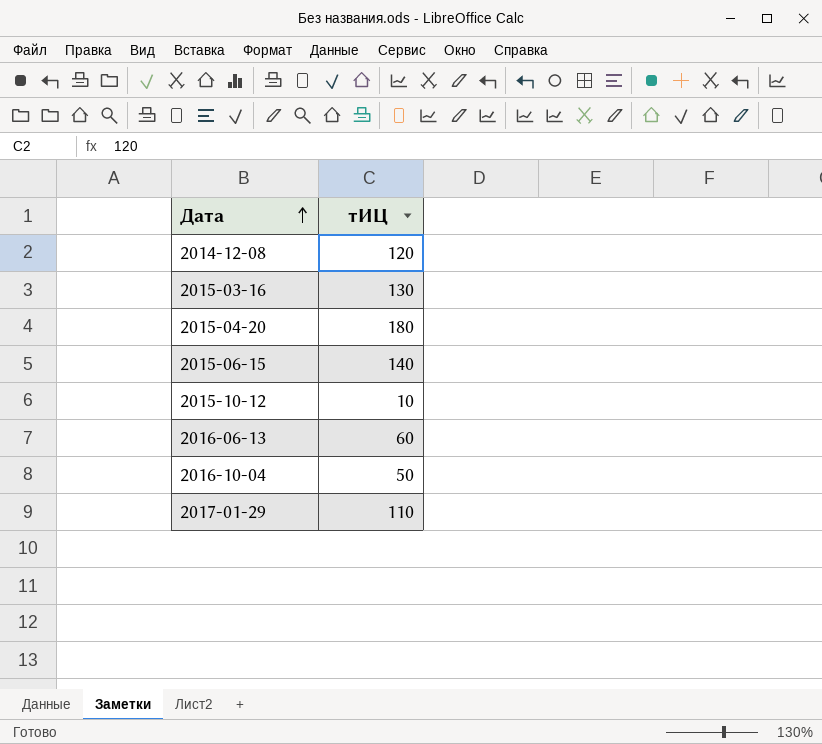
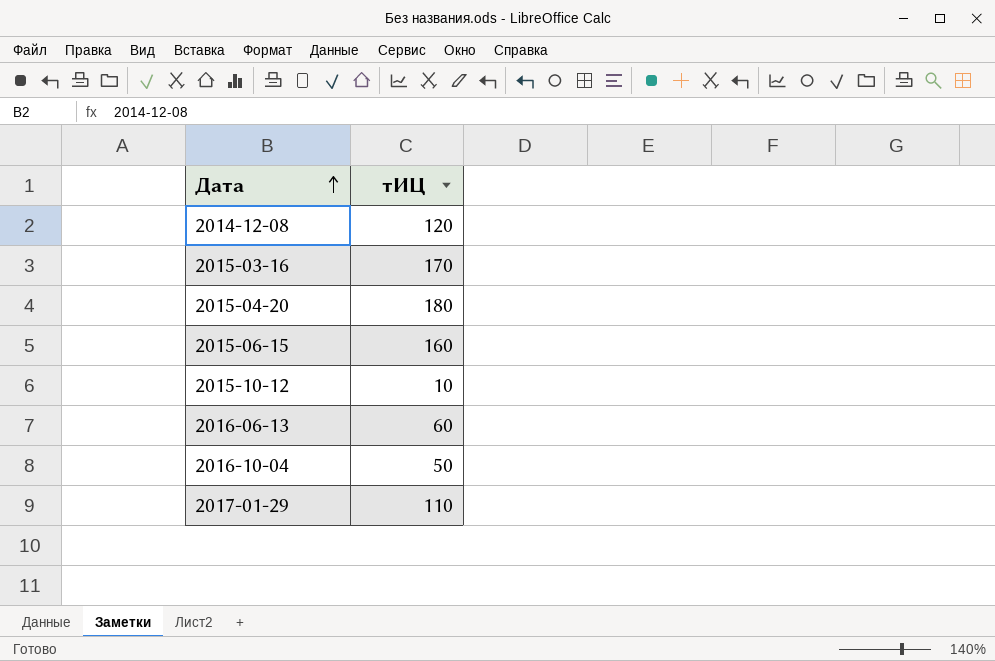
2015-03-16 | тИЦ: 130 -> 170
2015-06-15 | тИЦ: 140 -> 160

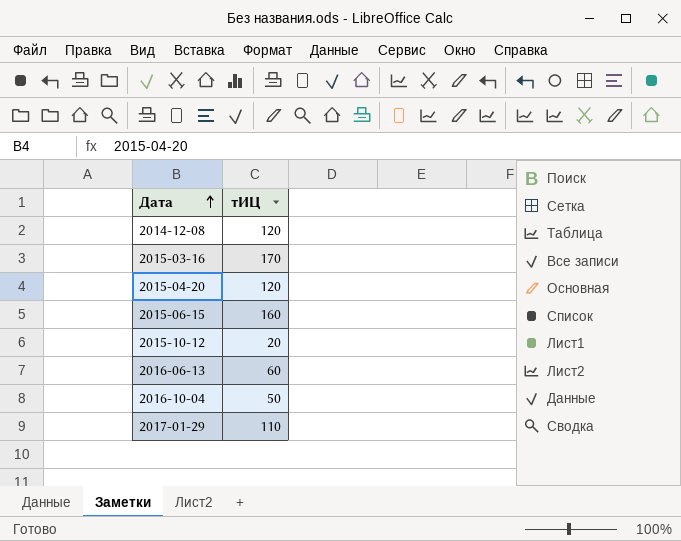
2015-04-20 | тИЦ: 180 -> 120
2015-10-12 | тИЦ: 10 -> 20

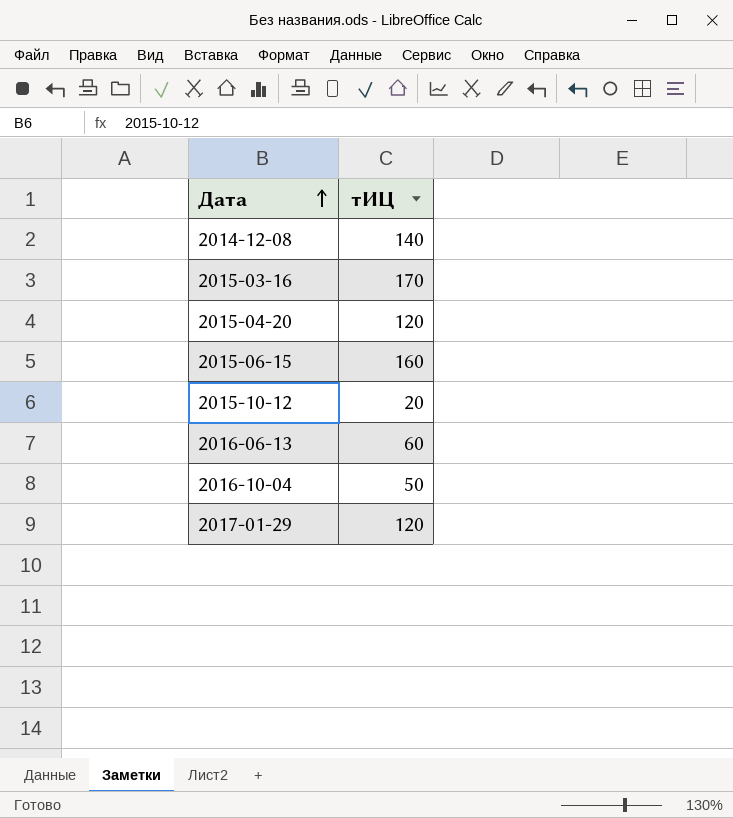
2014-12-08 | тИЦ: 120 -> 140
2017-01-29 | тИЦ: 110 -> 120

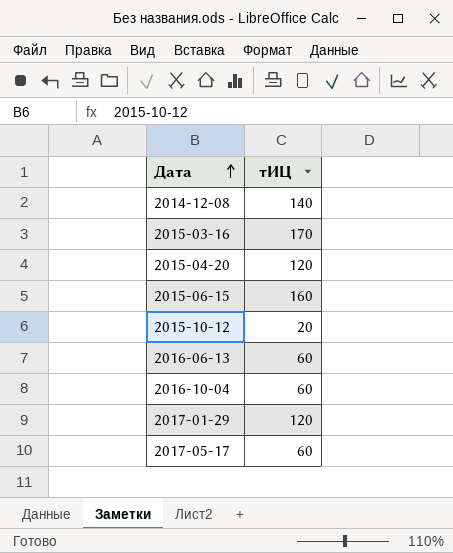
2016-10-04 | тИЦ: 50 -> 60
row 2017-05-17: none -> 60

